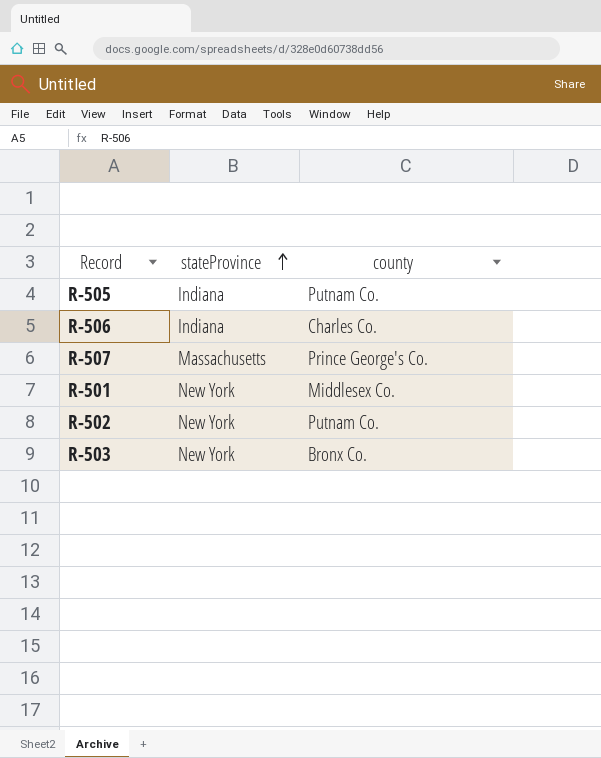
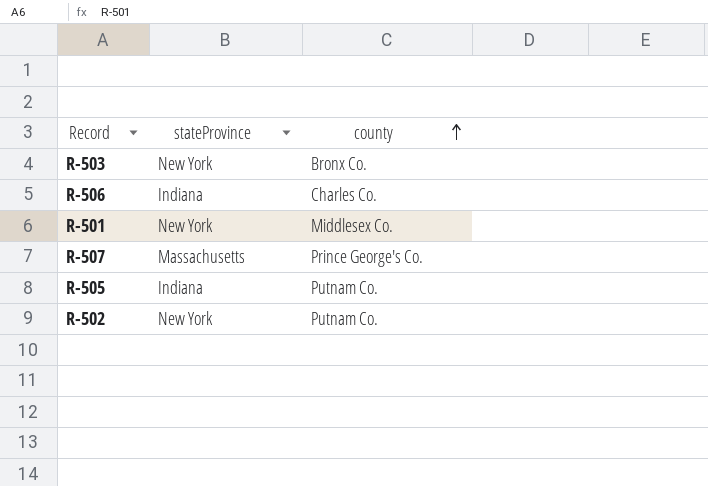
row order: stateProvince ascending -> county ascending

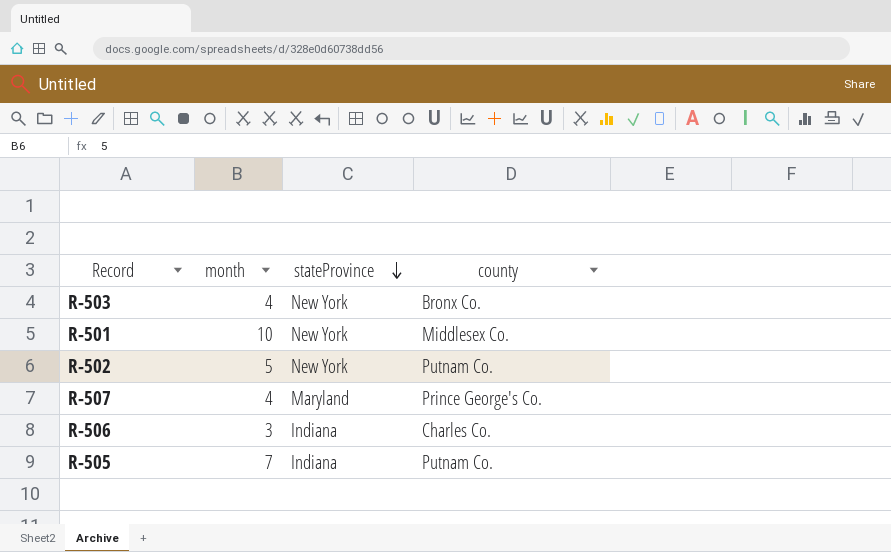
row order: county ascending -> stateProvince descending
column month | position: none -> 2
R-507 | stateProvince: Massachusetts -> Maryland

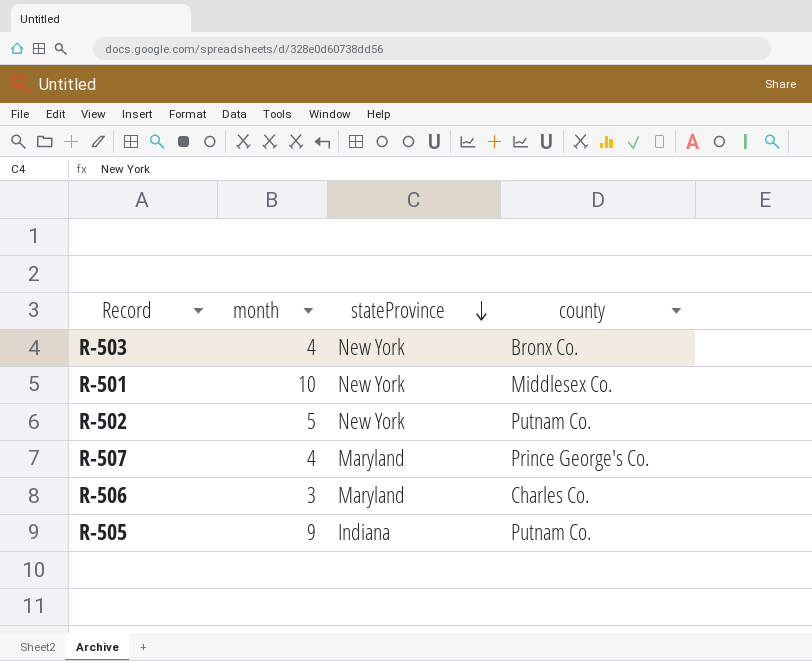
R-506 | stateProvince: Indiana -> Maryland
R-505 | month: 7 -> 9

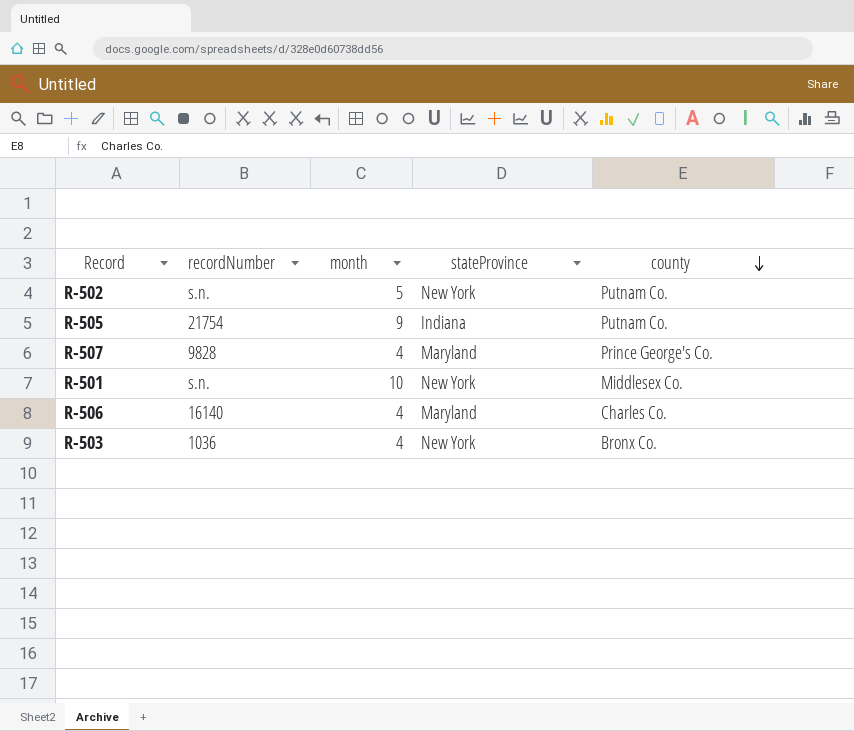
row order: stateProvince descending -> county descending
column recordNumber | position: none -> 2
R-506 | month: 3 -> 4

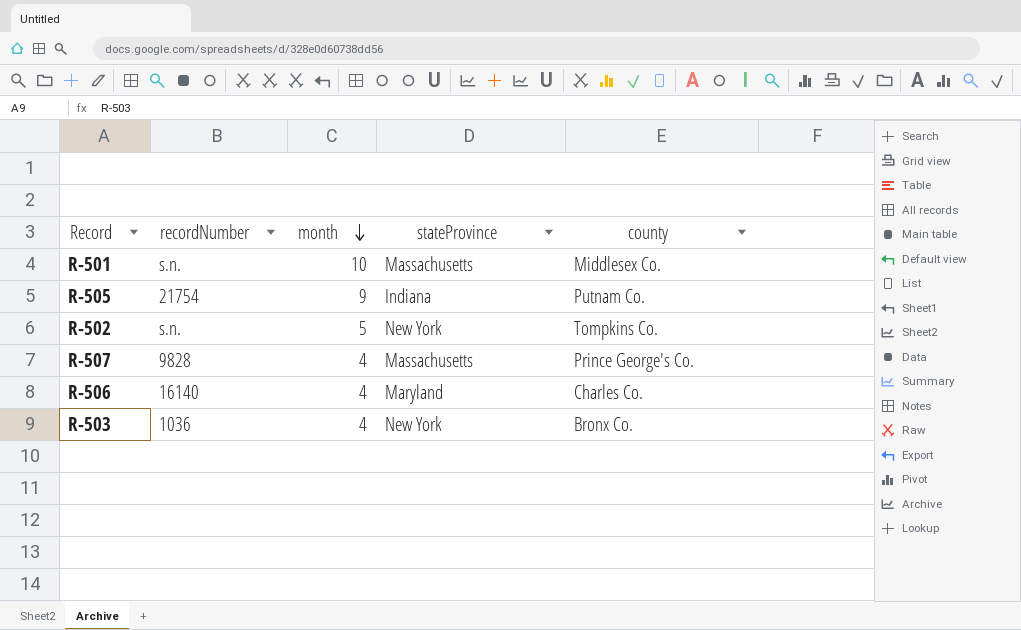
row order: county descending -> month descending
R-501 | stateProvince: New York -> Massachusetts
R-502 | county: Putnam Co. -> Tompkins Co.
R-507 | stateProvince: Maryland -> Massachusetts

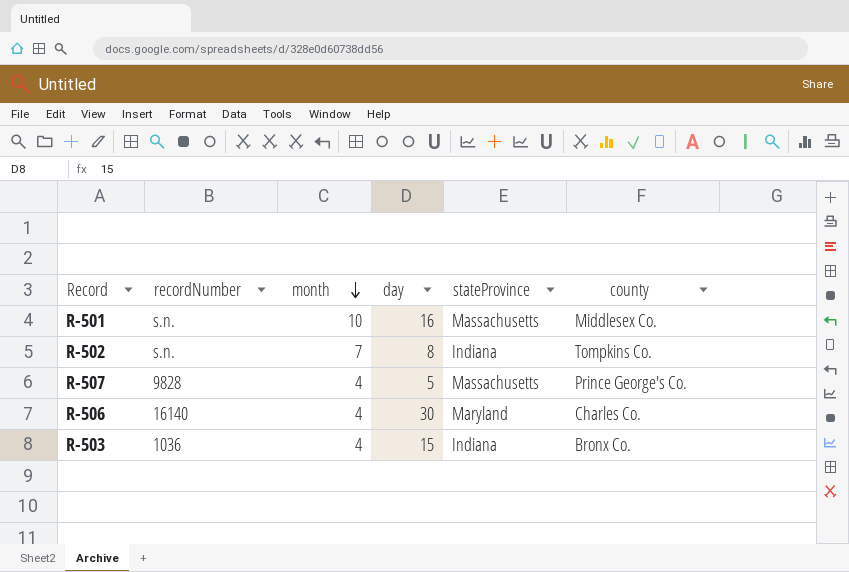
column day | position: none -> 4
row R-505: 21754 | 9 | Indiana | Putnam Co. -> none
R-502 | month: 5 -> 7
R-502 | stateProvince: New York -> Indiana
R-503 | stateProvince: New York -> Indiana

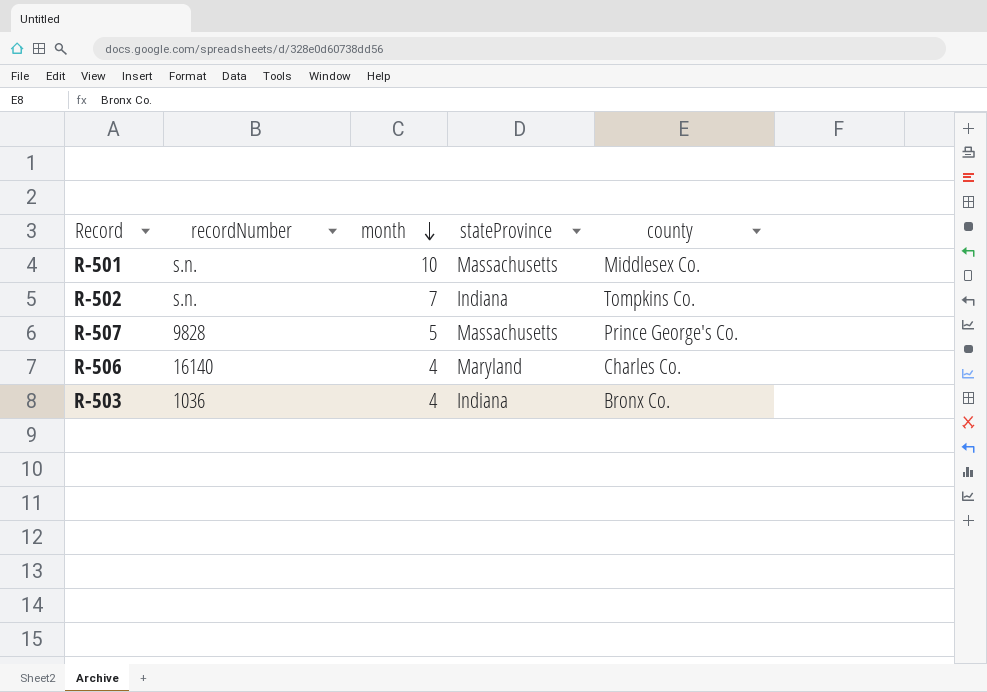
column day | position: 4 -> none
R-507 | month: 4 -> 5

